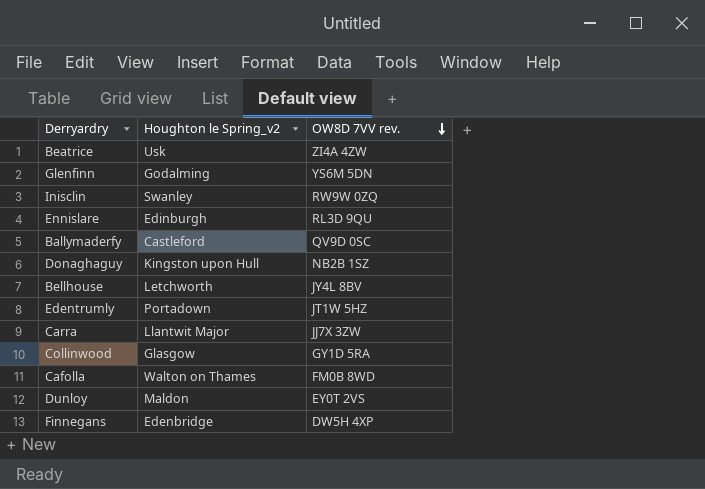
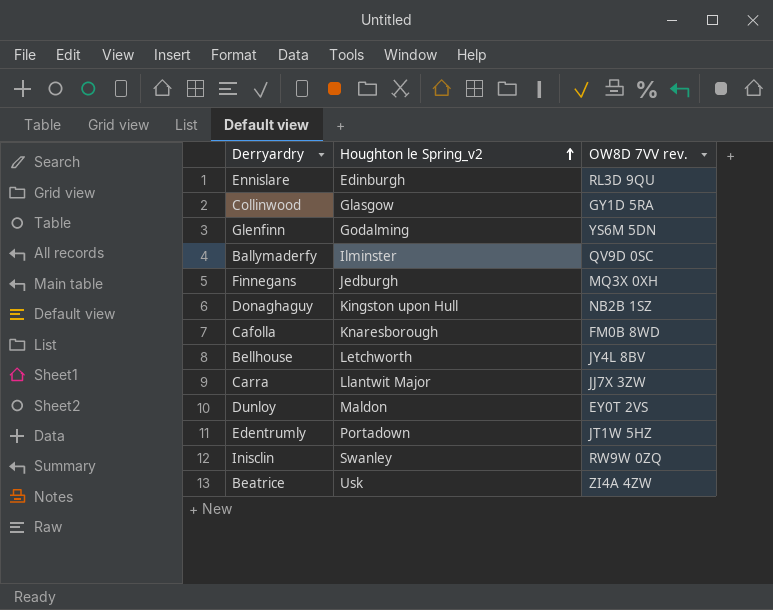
row order: OW8D 7VV rev. descending -> Houghton le Spring_v2 ascending
Ballymaderfy | Houghton le Spring_v2: Castleford -> Ilminster
Finnegans | Houghton le Spring_v2: Edenbridge -> Jedburgh
Finnegans | OW8D 7VV rev.: DW5H 4XP -> MQ3X 0XH
Cafolla | Houghton le Spring_v2: Walton on Thames -> Knaresborough

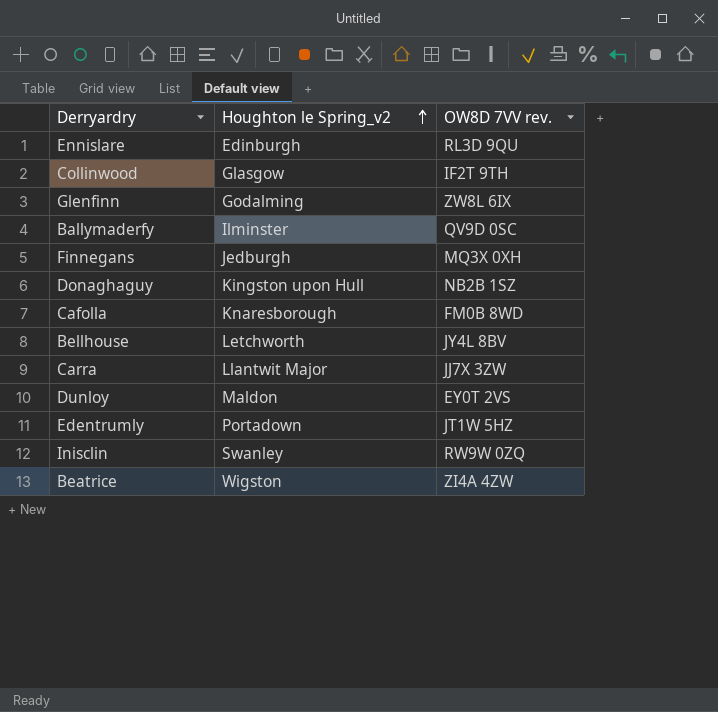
Collinwood | OW8D 7VV rev.: GY1D 5RA -> IF2T 9TH
Glenfinn | OW8D 7VV rev.: YS6M 5DN -> ZW8L 6IX
Beatrice | Houghton le Spring_v2: Usk -> Wigston

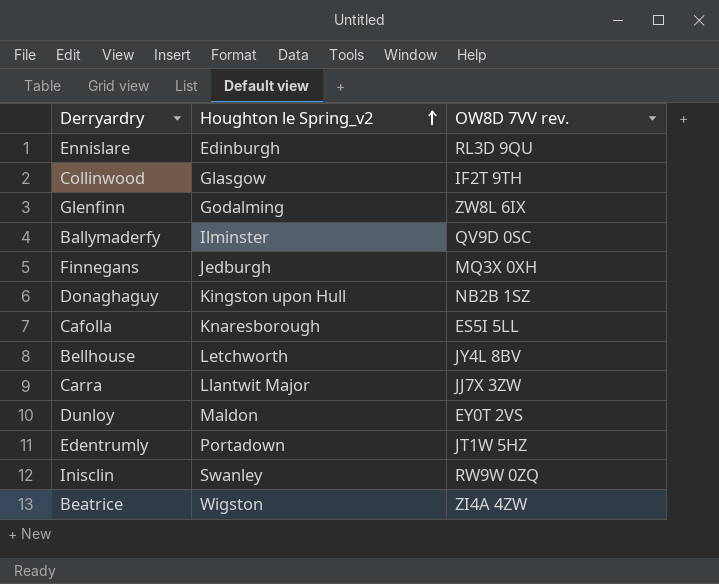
Cafolla | OW8D 7VV rev.: FM0B 8WD -> ES5I 5LL

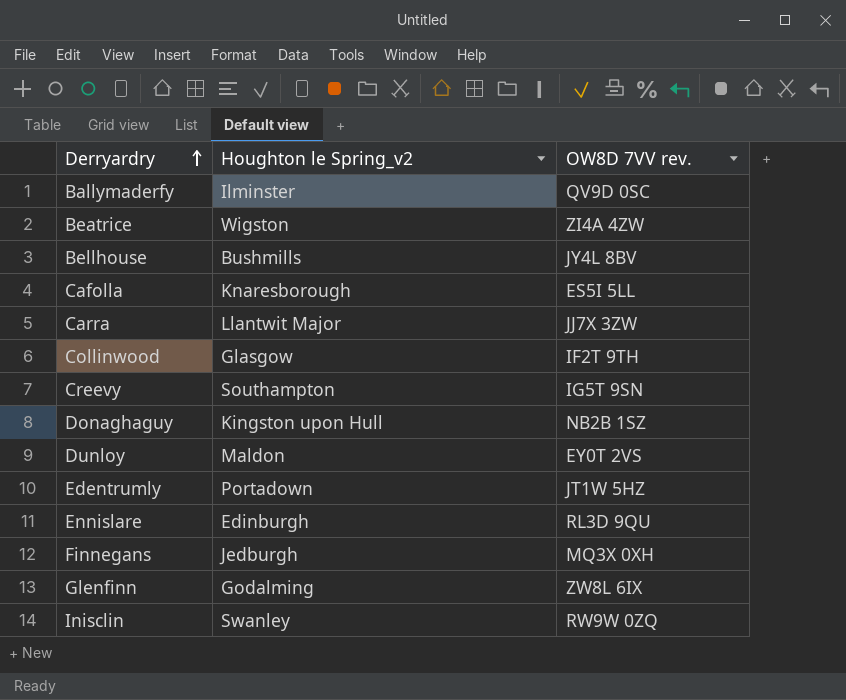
row order: Houghton le Spring_v2 ascending -> Derryardry ascending
Bellhouse | Houghton le Spring_v2: Letchworth -> Bushmills
row Creevy: none -> Southampton | IG5T 9SN

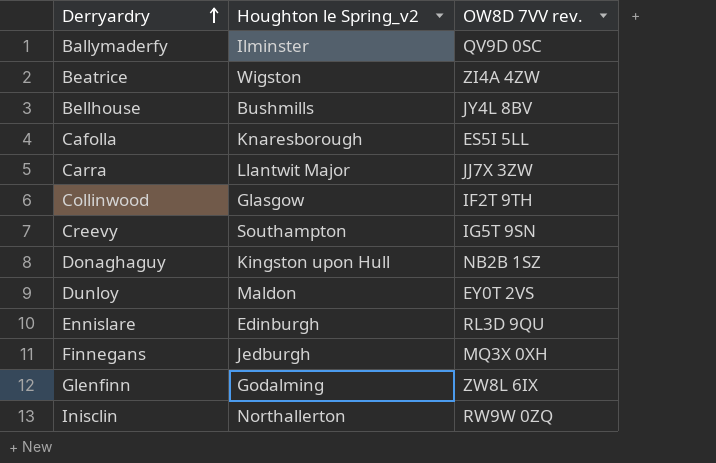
row Edentrumly: Portadown | JT1W 5HZ -> none
Inisclin | Houghton le Spring_v2: Swanley -> Northallerton

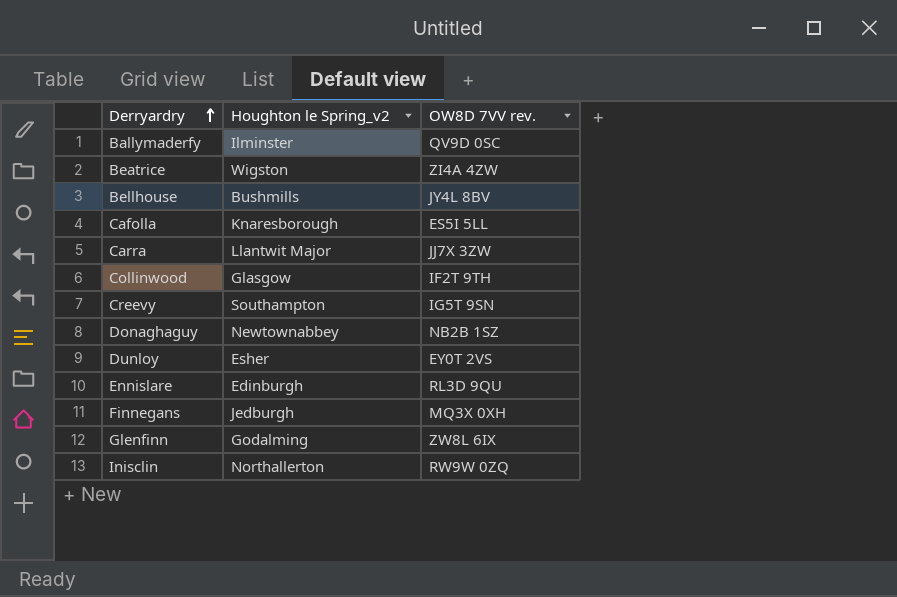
Donaghaguy | Houghton le Spring_v2: Kingston upon Hull -> Newtownabbey
Dunloy | Houghton le Spring_v2: Maldon -> Esher

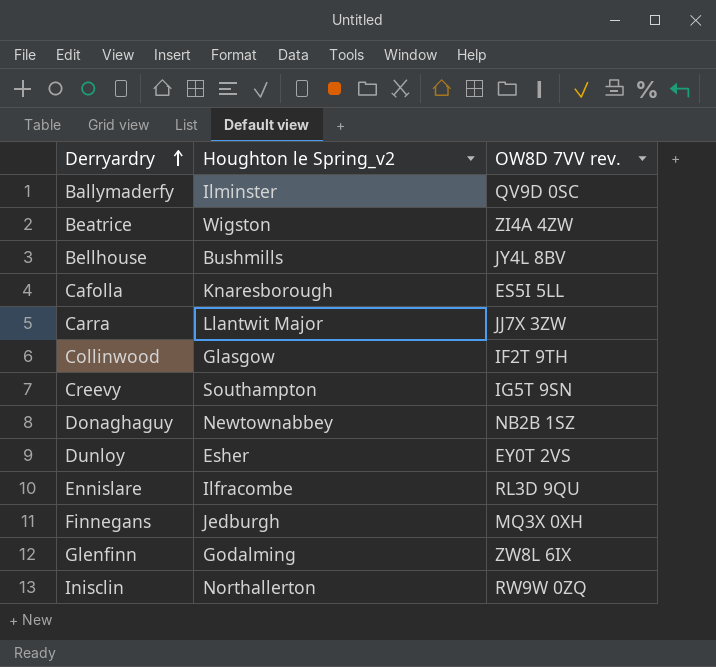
Ennislare | Houghton le Spring_v2: Edinburgh -> Ilfracombe

